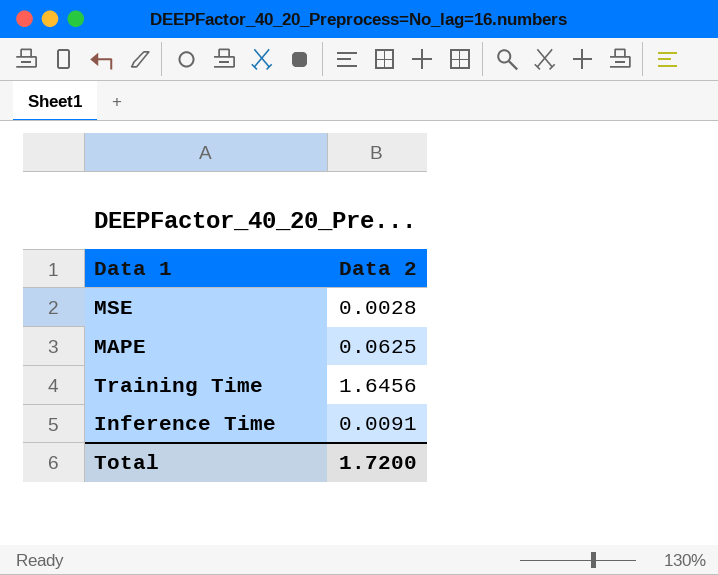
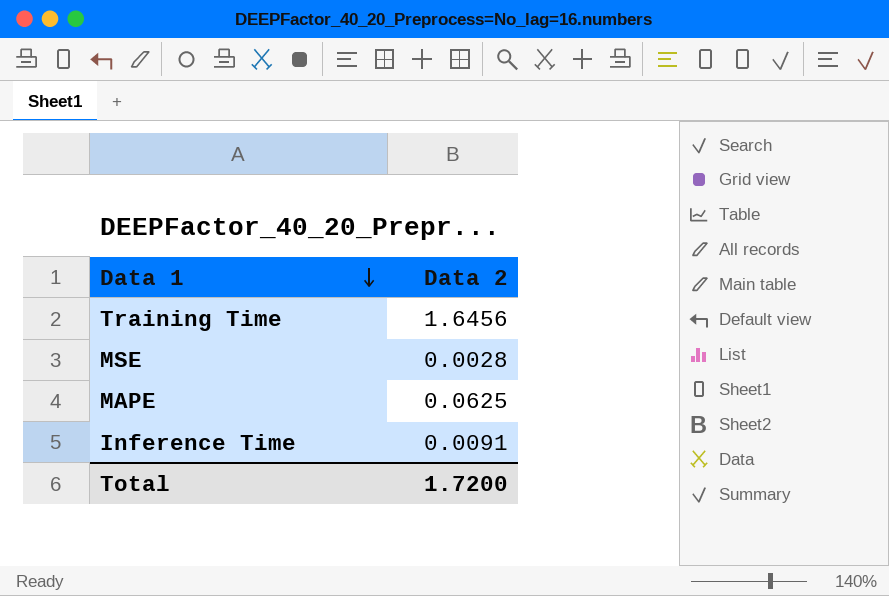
row order: none -> Data 1 descending

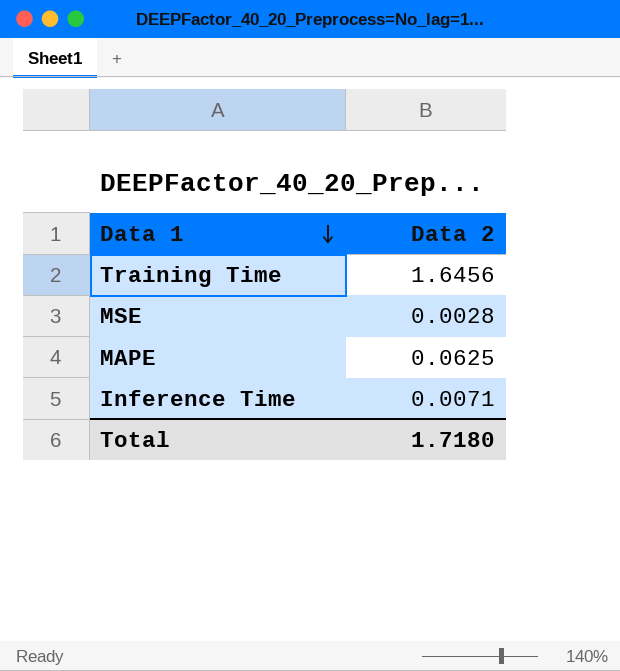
Inference Time | Data 2: 0.0091 -> 0.0071
Total | Data 2: 1.7200 -> 1.7180

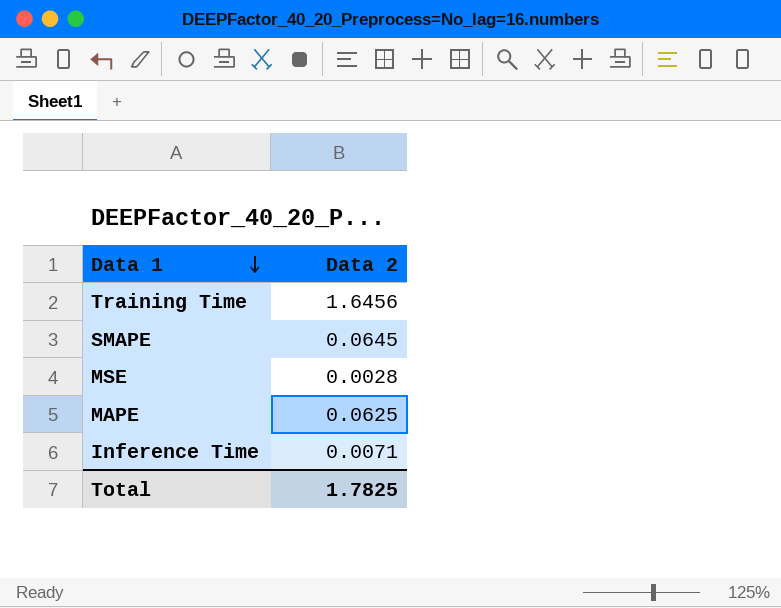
row SMAPE: none -> 0.0645
Total | Data 2: 1.7180 -> 1.7825

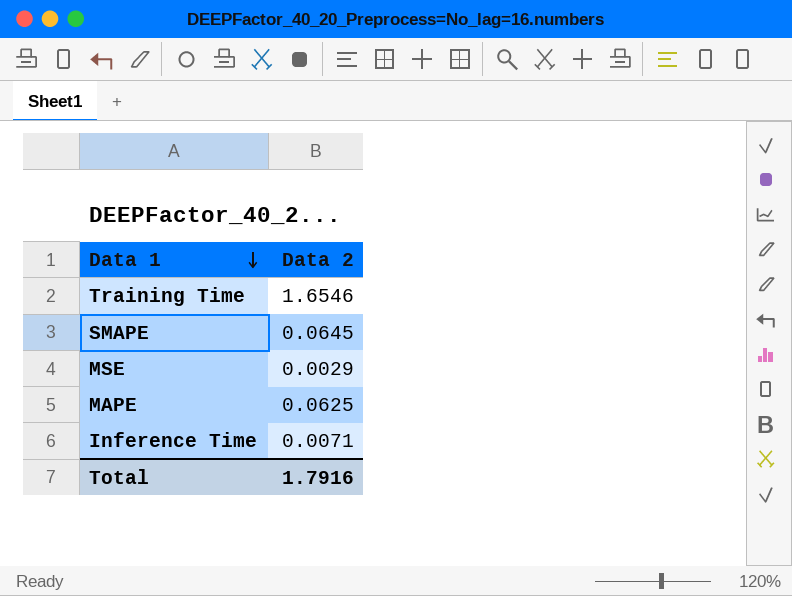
Training Time | Data 2: 1.6456 -> 1.6546
MSE | Data 2: 0.0028 -> 0.0029
Total | Data 2: 1.7825 -> 1.7916

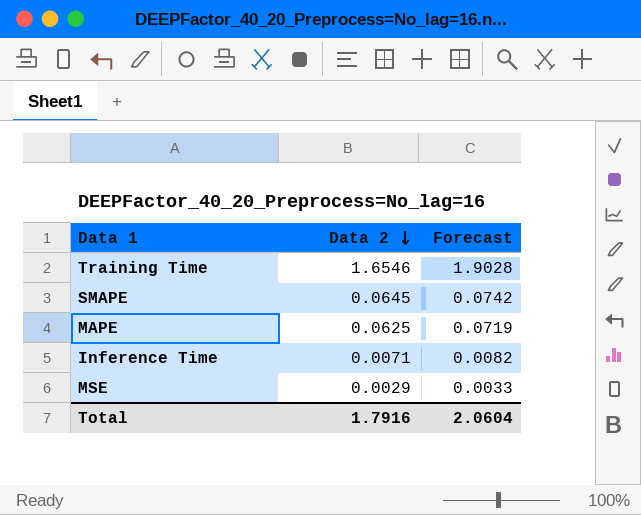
row order: Data 1 descending -> Data 2 descending
column Forecast | formula: none -> [Data 2] * 1.15

